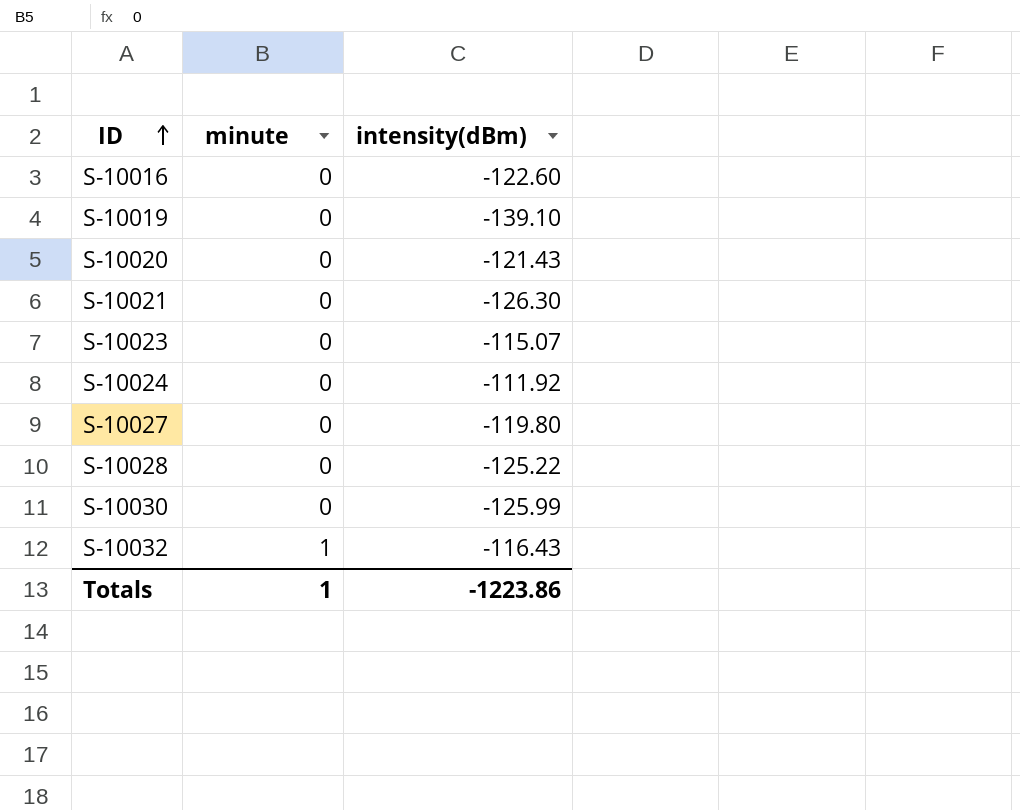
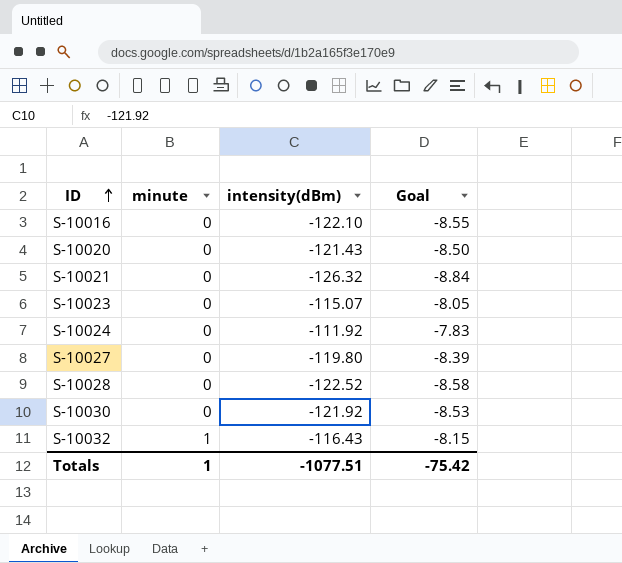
column Goal | formula: none -> [intensity(dBm)] * 0.07
row S-10019: 0 | -139.10 -> none
S-10016 | intensity(dBm): -122.60 -> -122.10
S-10021 | intensity(dBm): -126.30 -> -126.32
S-10028 | intensity(dBm): -125.22 -> -122.52
S-10030 | intensity(dBm): -125.99 -> -121.92
Totals | intensity(dBm): -1223.86 -> -1077.51

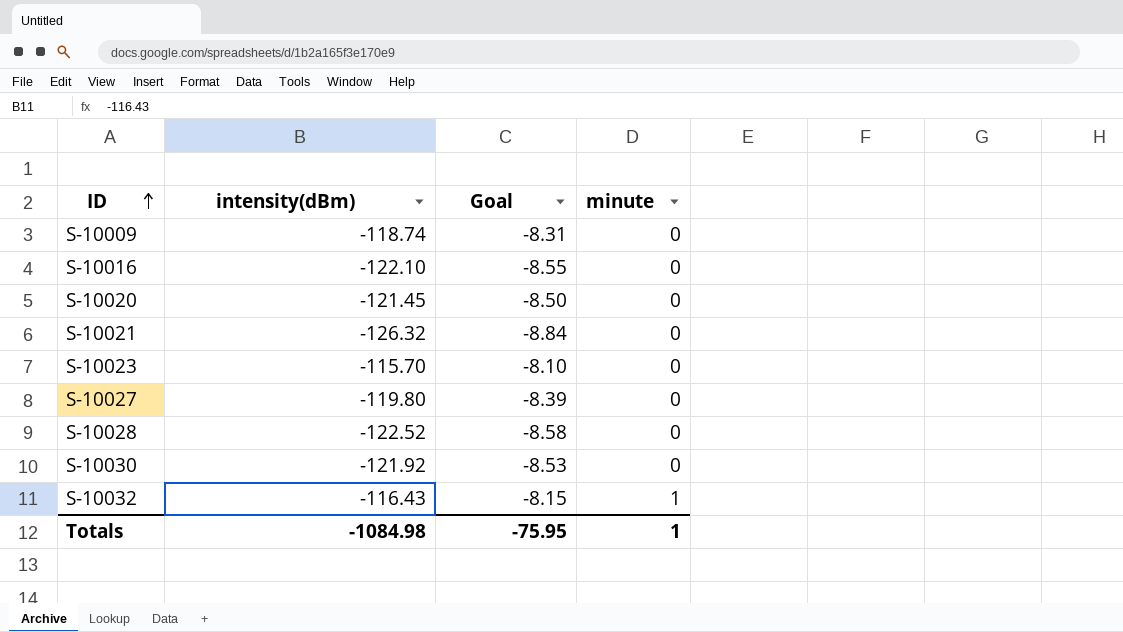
column minute | position: 2 -> 4
row S-10024: 0 | -111.92 | -7.83 -> none
row S-10009: none -> -118.74 | -8.31 | 0
S-10020 | intensity(dBm): -121.43 -> -121.45
S-10023 | intensity(dBm): -115.07 -> -115.70
S-10023 | Goal: -8.05 -> -8.10
Totals | intensity(dBm): -1077.51 -> -1084.98
Totals | Goal: -75.42 -> -75.95

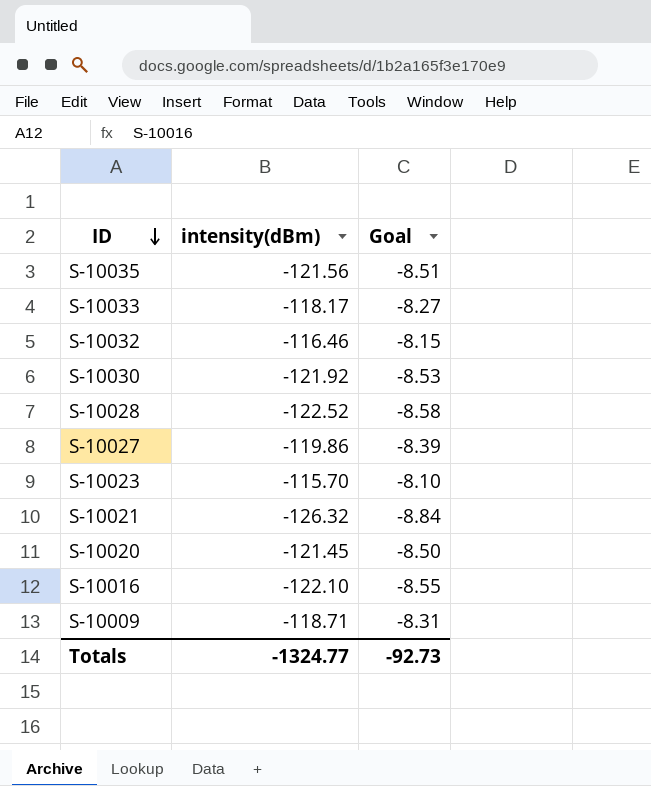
row order: ID ascending -> ID descending
column minute | position: 4 -> none
row S-10035: none -> -121.56 | -8.51
row S-10033: none -> -118.17 | -8.27
S-10032 | intensity(dBm): -116.43 -> -116.46
S-10027 | intensity(dBm): -119.80 -> -119.86
S-10009 | intensity(dBm): -118.74 -> -118.71
Totals | intensity(dBm): -1084.98 -> -1324.77
Totals | Goal: -75.95 -> -92.73

